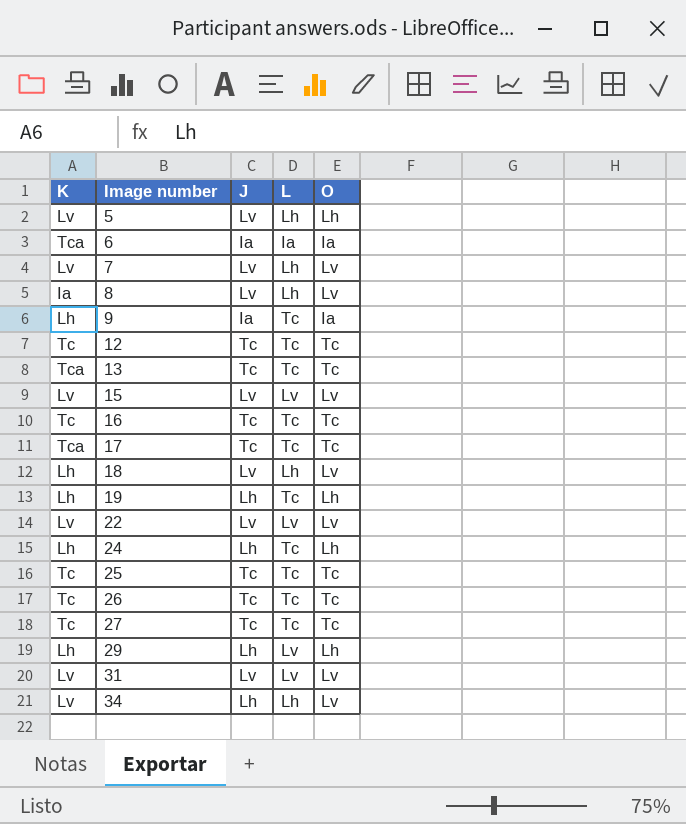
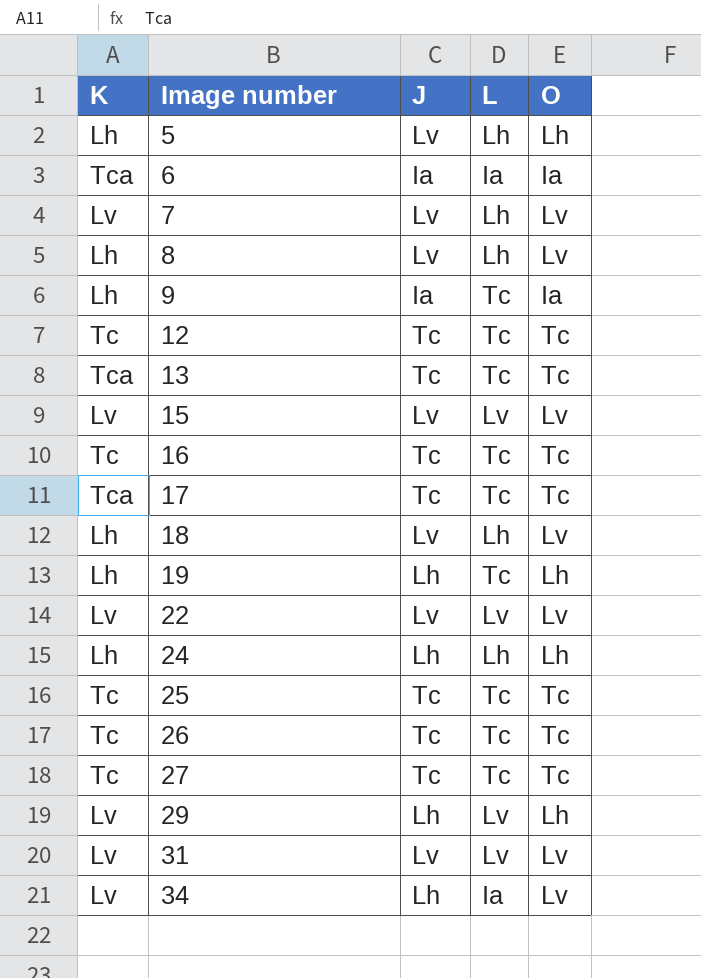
5 | K: Lv -> Lh
8 | K: Ia -> Lh
24 | L: Tc -> Lh
29 | K: Lh -> Lv
34 | L: Lh -> Ia

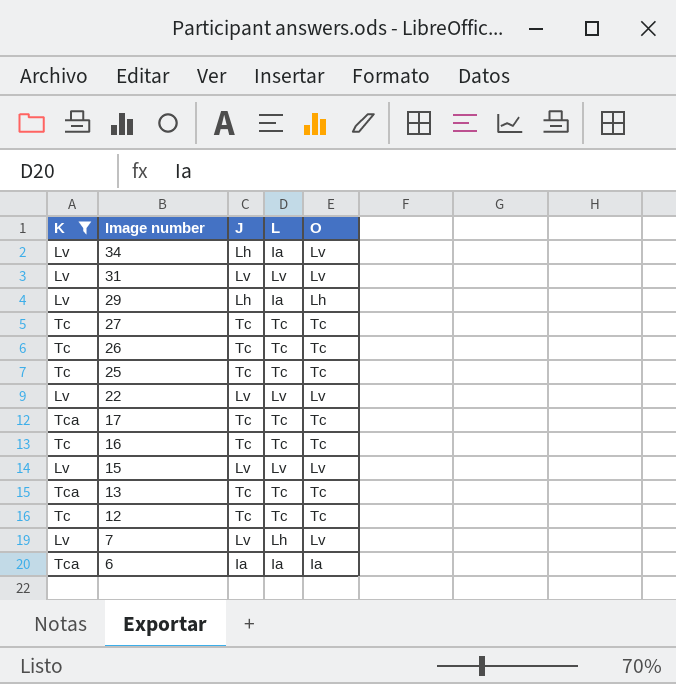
filter: none -> K != Lh
row order: Image number ascending -> Image number descending
29 | L: Lv -> Ia

